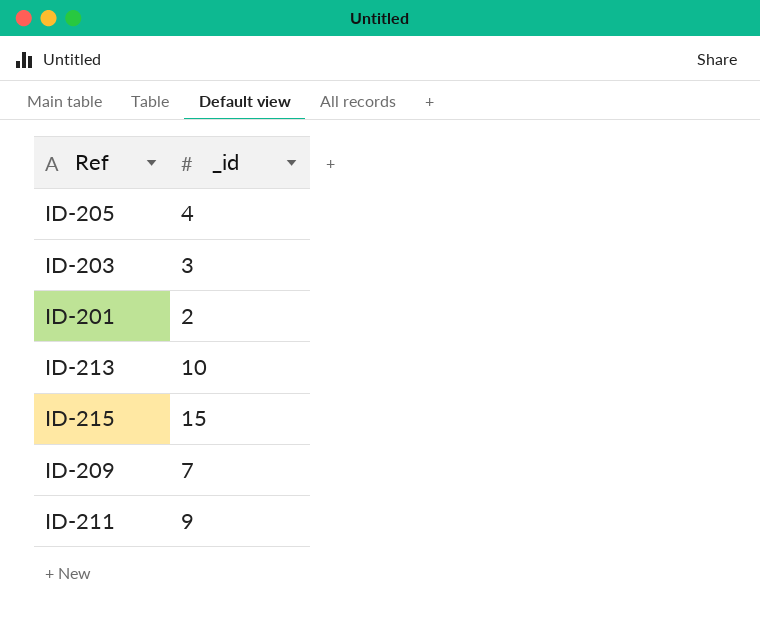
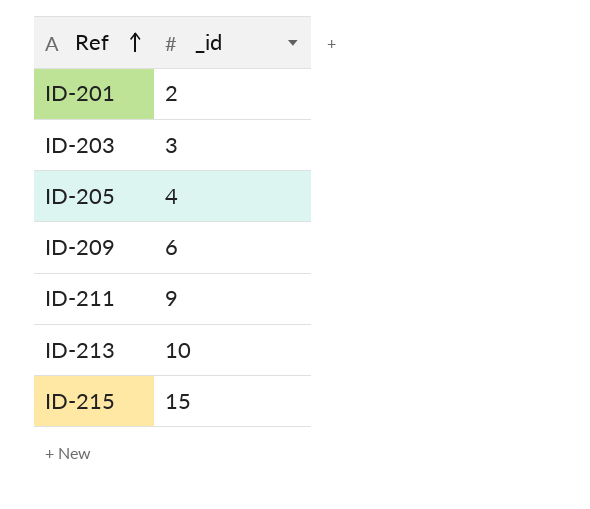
row order: none -> Ref ascending
ID-209 | _id: 7 -> 6

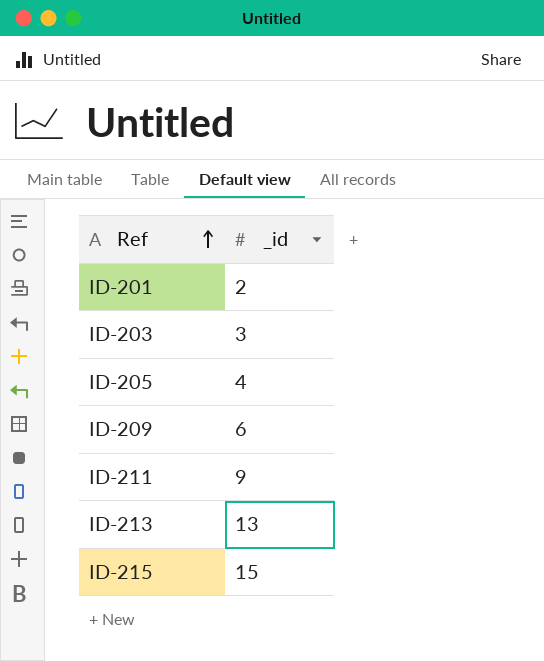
ID-213 | _id: 10 -> 13

